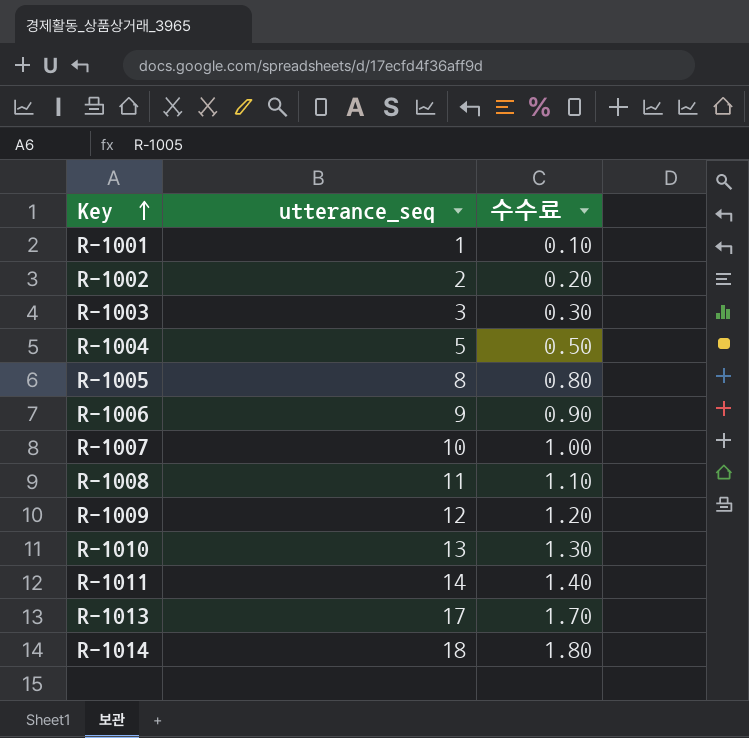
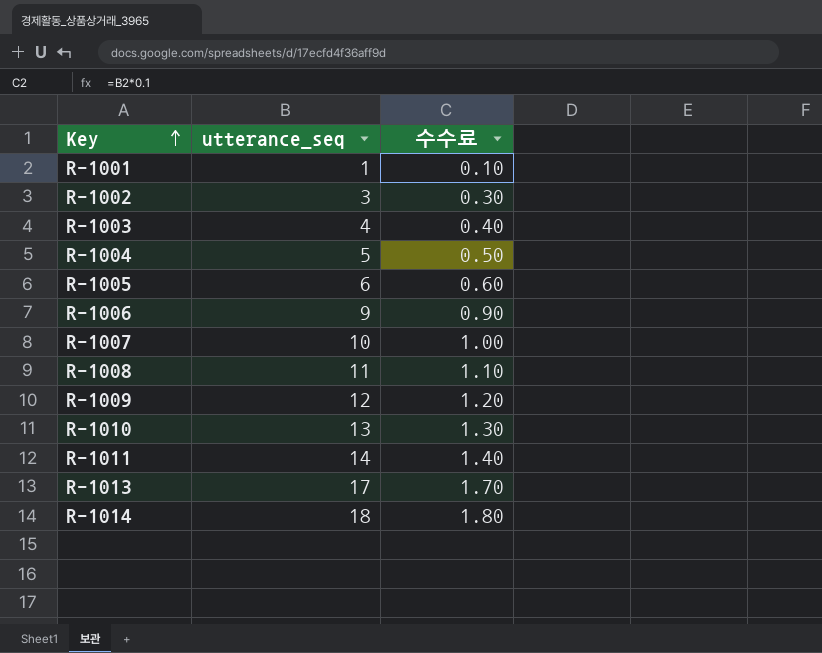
R-1002 | utterance_seq: 2 -> 3
R-1002 | 수수료: 0.20 -> 0.30
R-1003 | utterance_seq: 3 -> 4
R-1003 | 수수료: 0.30 -> 0.40
R-1005 | utterance_seq: 8 -> 6
R-1005 | 수수료: 0.80 -> 0.60

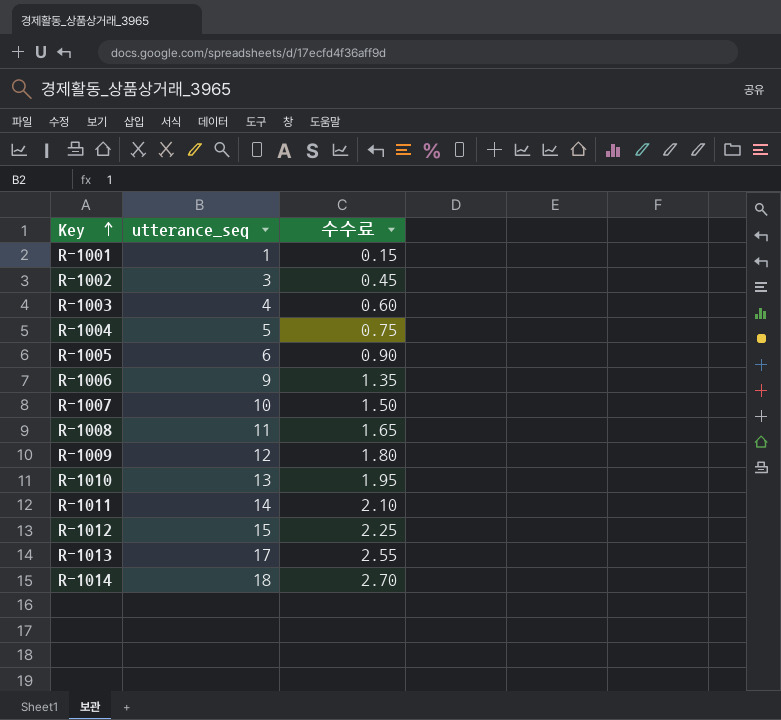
column 수수료 | formula: [utterance_seq] * 0.1 -> [utterance_seq] * 0.15
row R-1012: none -> 15 | 2.25

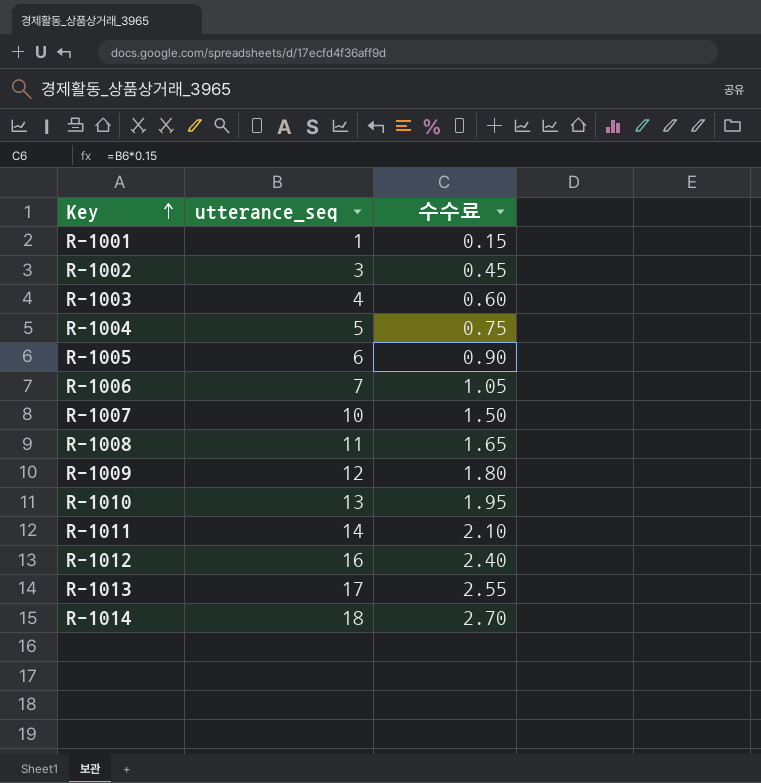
R-1006 | utterance_seq: 9 -> 7
R-1006 | 수수료: 1.35 -> 1.05
R-1012 | utterance_seq: 15 -> 16
R-1012 | 수수료: 2.25 -> 2.40

